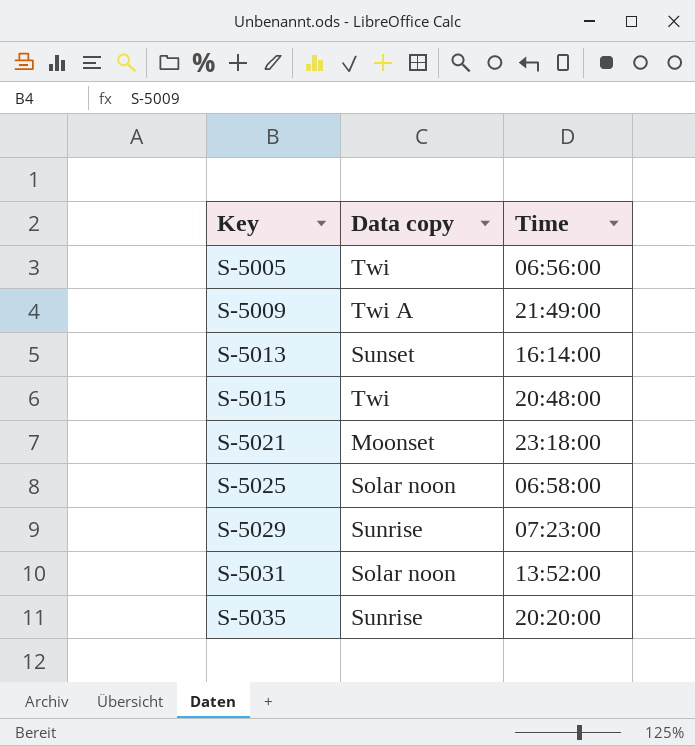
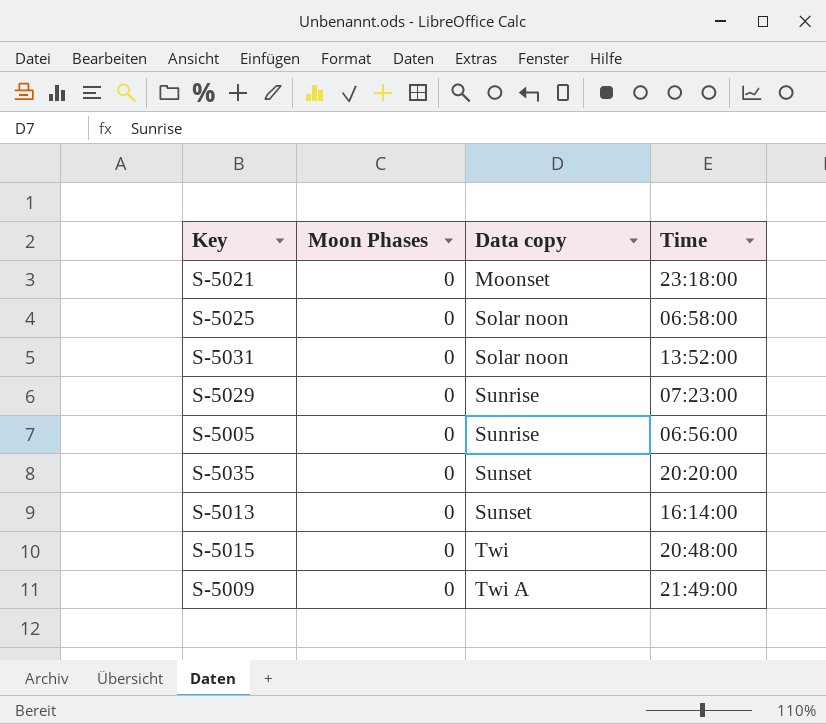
row order: Key ascending -> Data copy ascending
column Moon Phases | position: none -> 2
S-5005 | Data copy: Twi -> Sunrise
S-5035 | Data copy: Sunrise -> Sunset

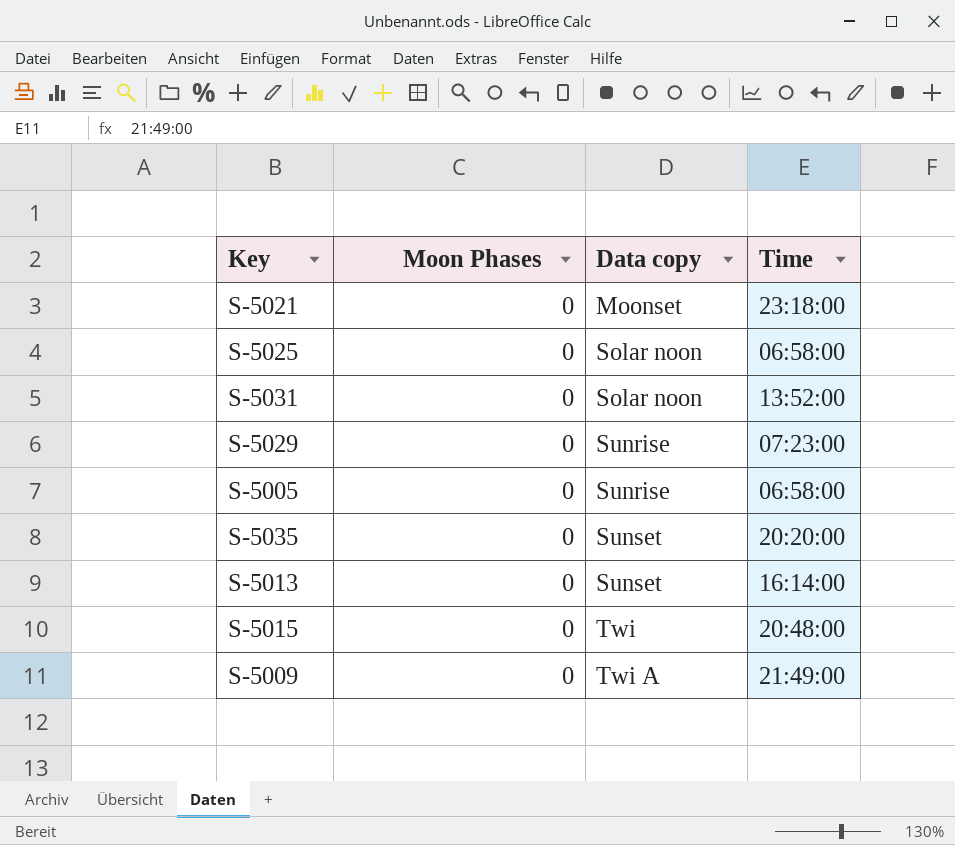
S-5005 | Time: 06:56:00 -> 06:58:00

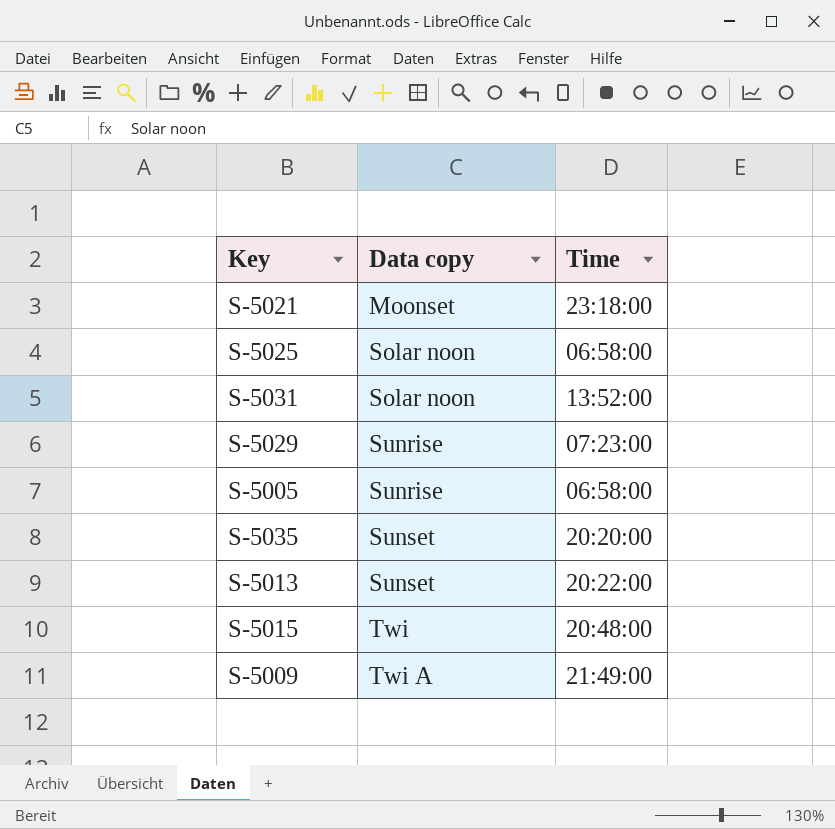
column Moon Phases | position: 2 -> none
S-5013 | Time: 16:14:00 -> 20:22:00

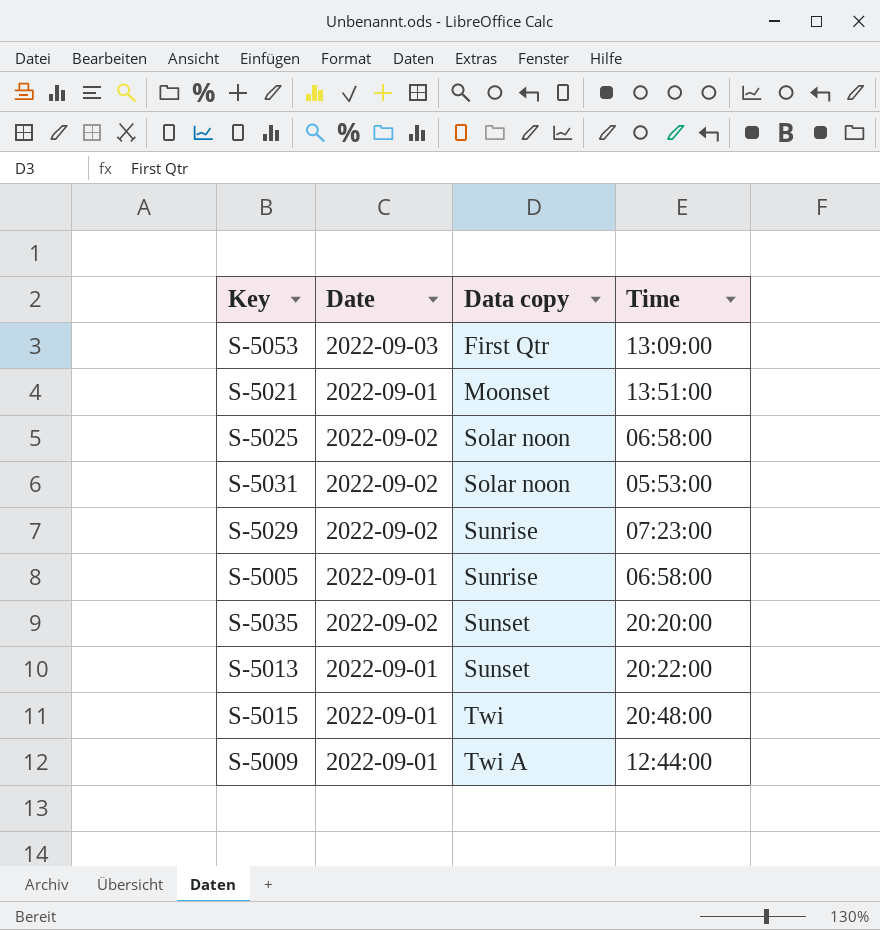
column Date | position: none -> 2
row S-5053: none -> 2022-09-03 | First Qtr | 13:09:00
S-5021 | Time: 23:18:00 -> 13:51:00
S-5031 | Time: 13:52:00 -> 05:53:00
S-5009 | Time: 21:49:00 -> 12:44:00

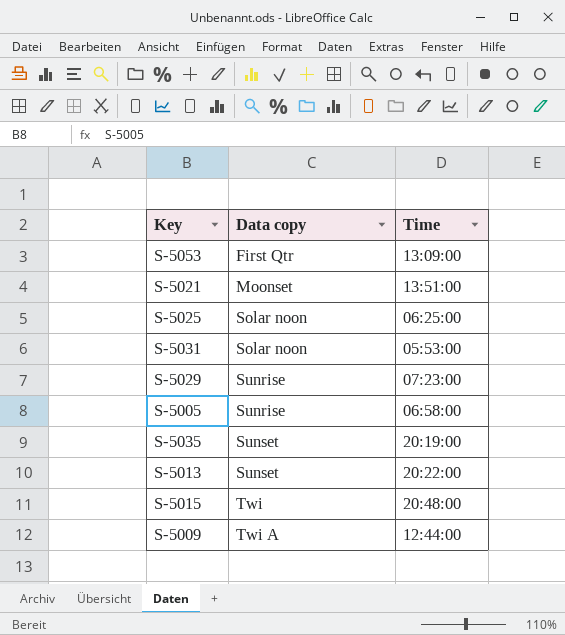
column Date | position: 2 -> none
S-5025 | Time: 06:58:00 -> 06:25:00
S-5035 | Time: 20:20:00 -> 20:19:00

